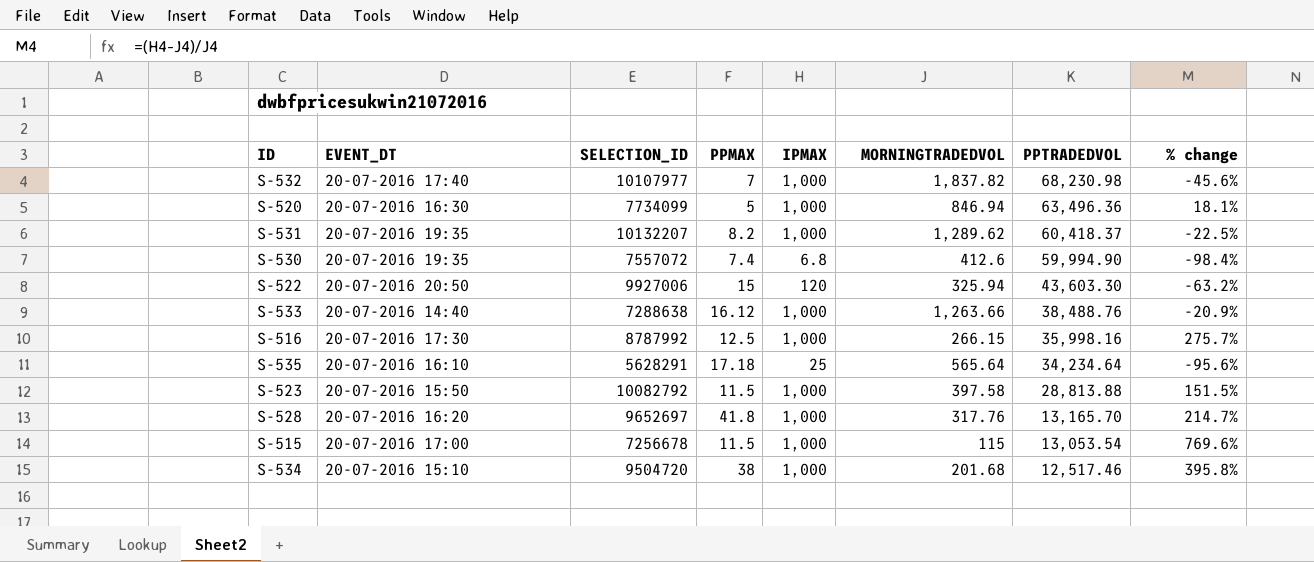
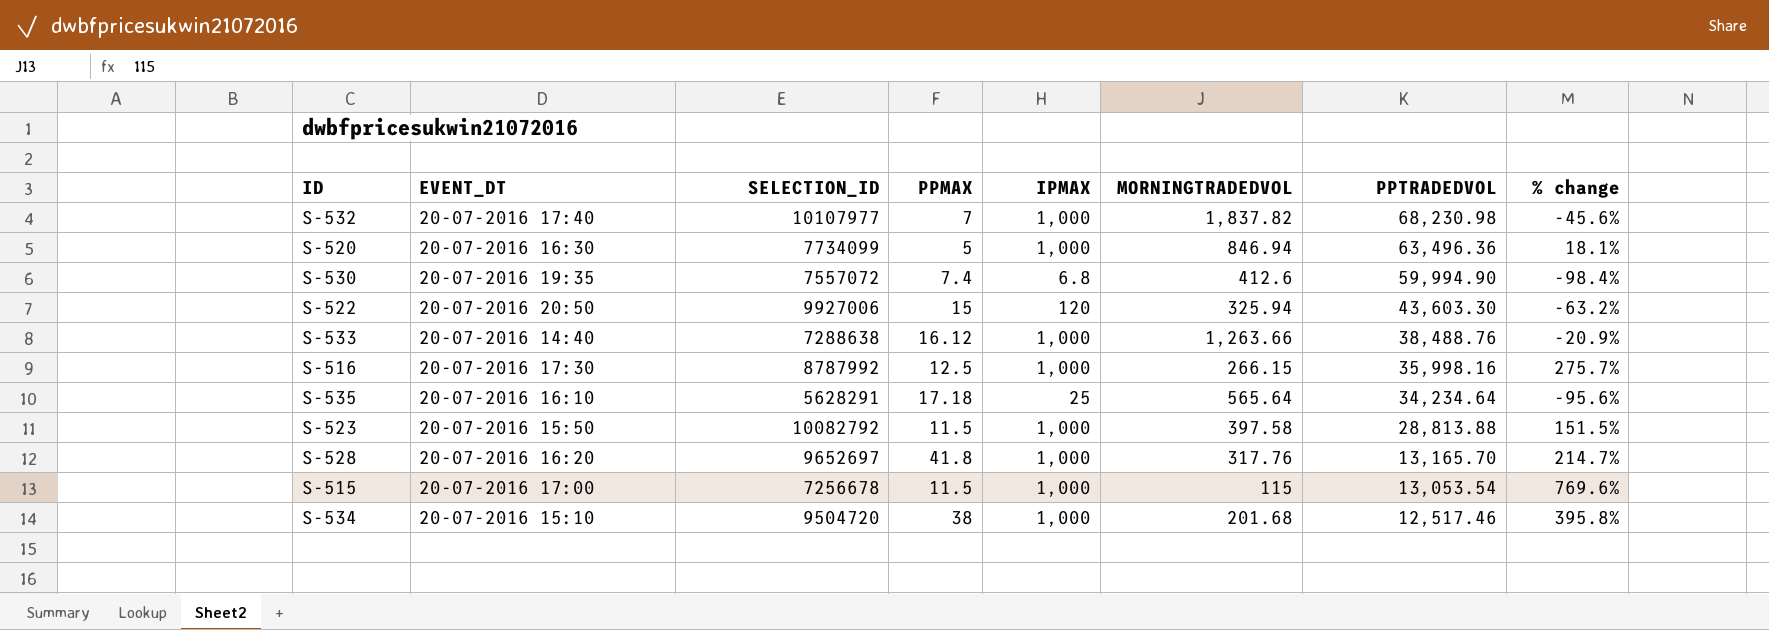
row S-531: 20-07-2016 19:35 | 10132207 | 8.2 | 1,000 | 1,289.62 | 60,418.37 | -22.5% -> none

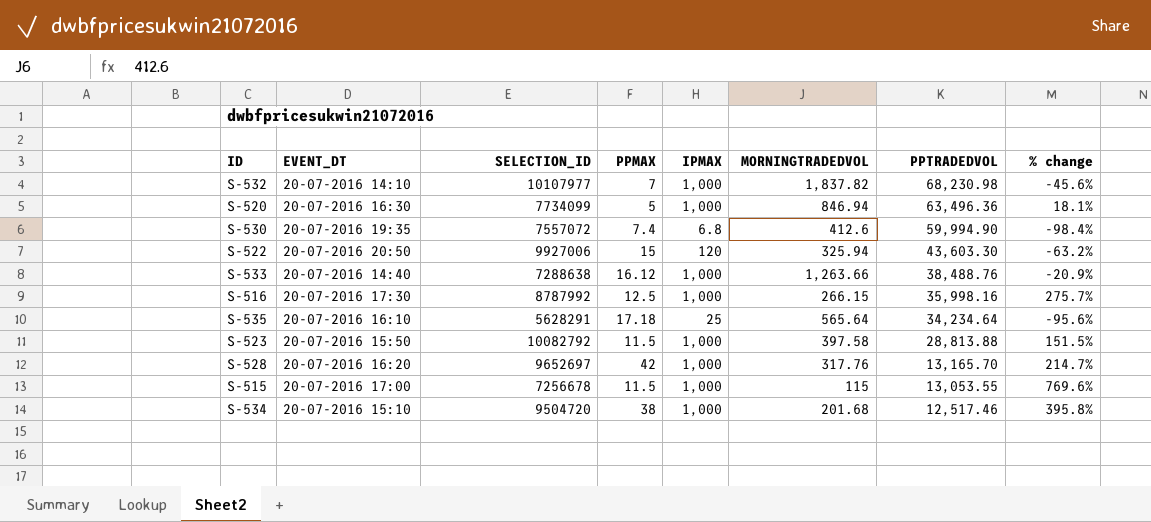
S-532 | EVENT_DT: 20-07-2016 17:40 -> 20-07-2016 14:10
S-528 | PPMAX: 41.8 -> 42
S-515 | PPTRADEDVOL: 13,053.54 -> 13,053.55

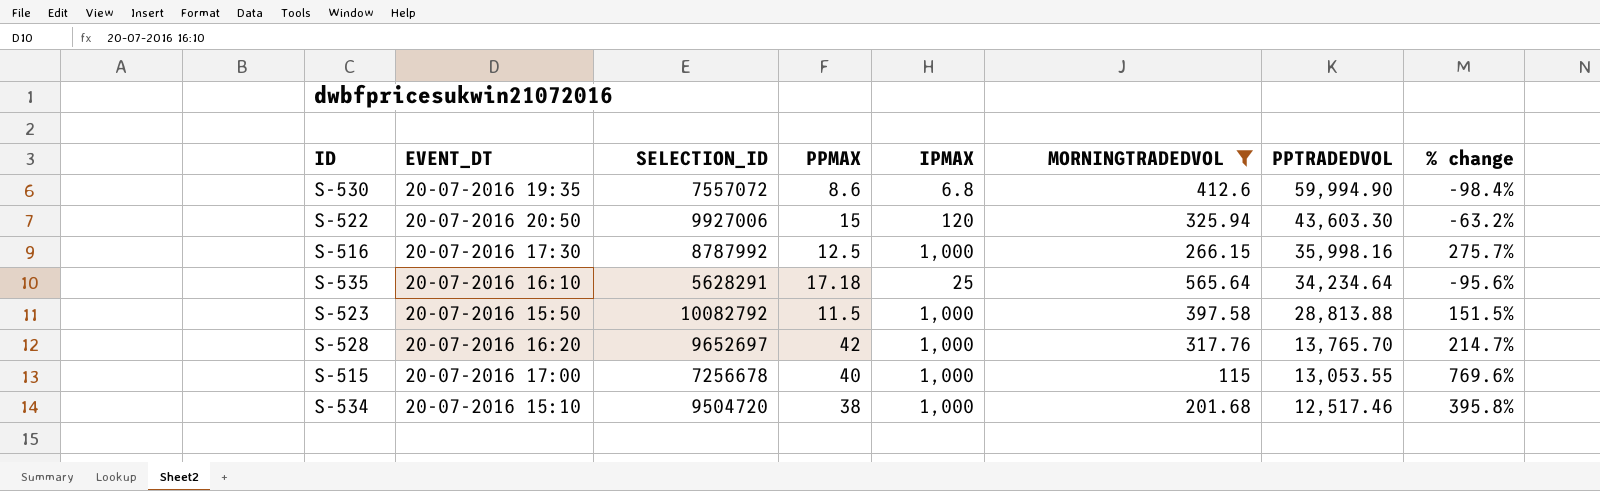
filter: none -> MORNINGTRADEDVOL <= 565.64
S-530 | PPMAX: 7.4 -> 8.6
S-528 | PPTRADEDVOL: 13,165.70 -> 13,765.70
S-515 | PPMAX: 11.5 -> 40

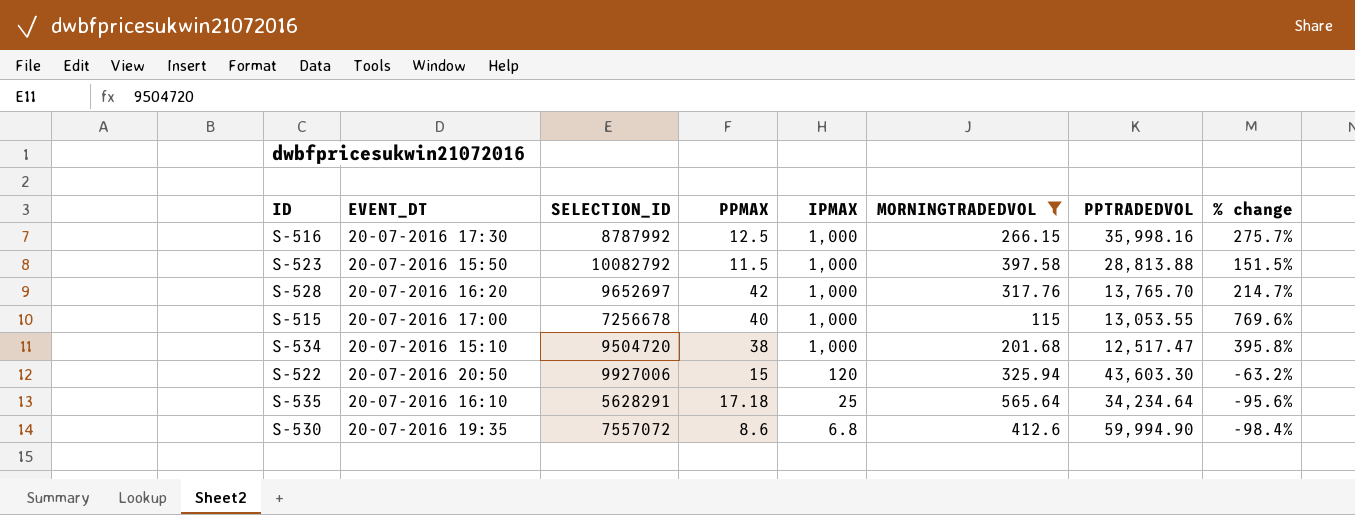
row order: PPTRADEDVOL descending -> IPMAX descending
S-534 | PPTRADEDVOL: 12,517.46 -> 12,517.47

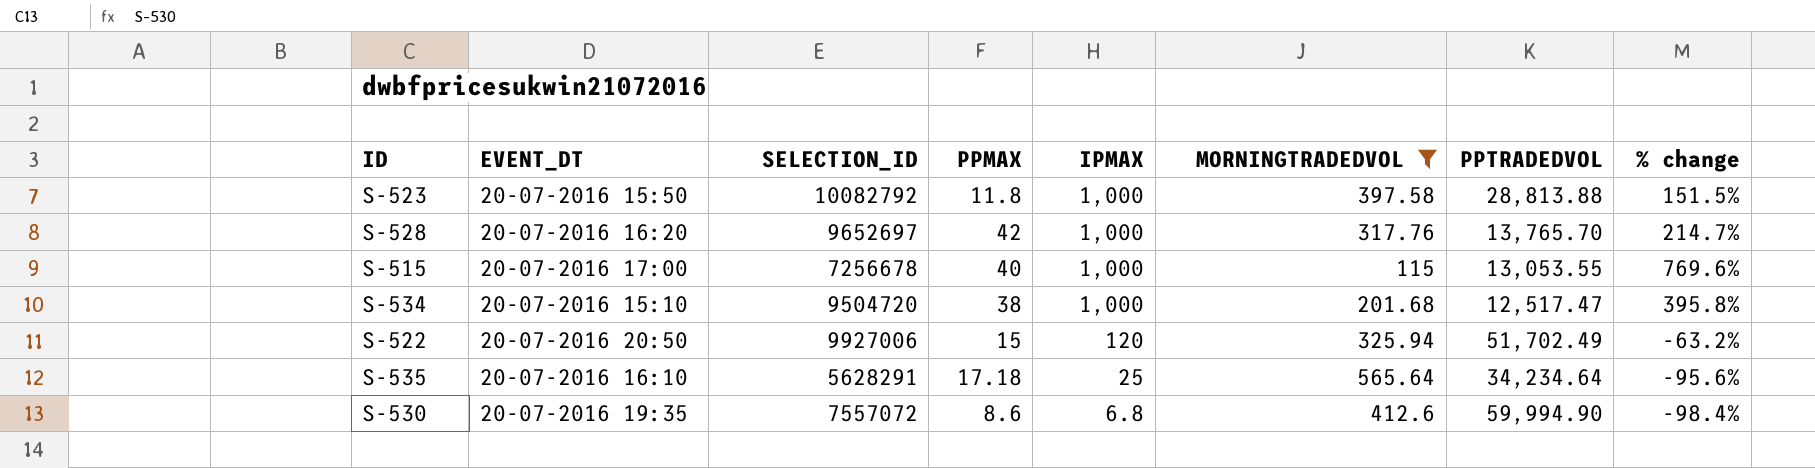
row S-516: 20-07-2016 17:30 | 8787992 | 12.5 | 1,000 | 266.15 | 35,998.16 | 275.7% -> none
S-523 | PPMAX: 11.5 -> 11.8
S-522 | PPTRADEDVOL: 43,603.30 -> 51,702.49

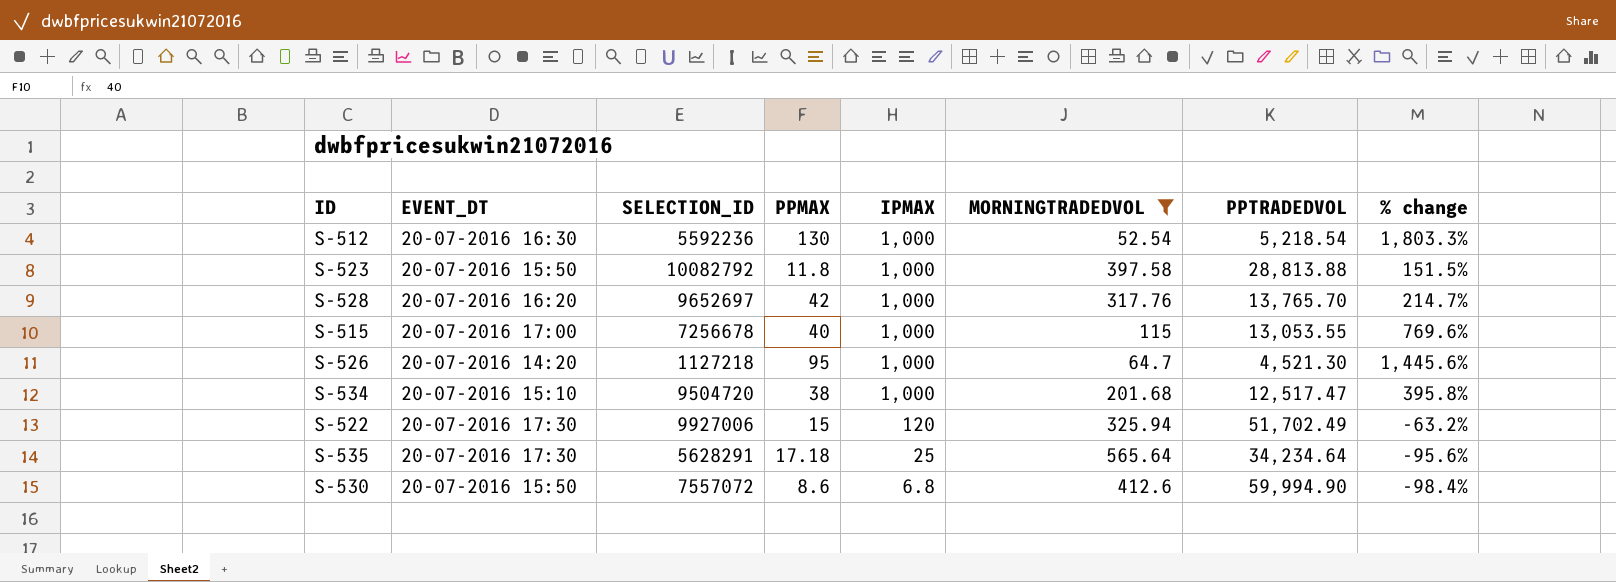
row S-512: none -> 20-07-2016 16:30 | 5592236 | 130 | 1,000 | 52.54 | 5,218.54 | 1,803.3%
row S-526: none -> 20-07-2016 14:20 | 1127218 | 95 | 1,000 | 64.7 | 4,521.30 | 1,445.6%
S-522 | EVENT_DT: 20-07-2016 20:50 -> 20-07-2016 17:30
S-535 | EVENT_DT: 20-07-2016 16:10 -> 20-07-2016 17:30
S-530 | EVENT_DT: 20-07-2016 19:35 -> 20-07-2016 15:50

